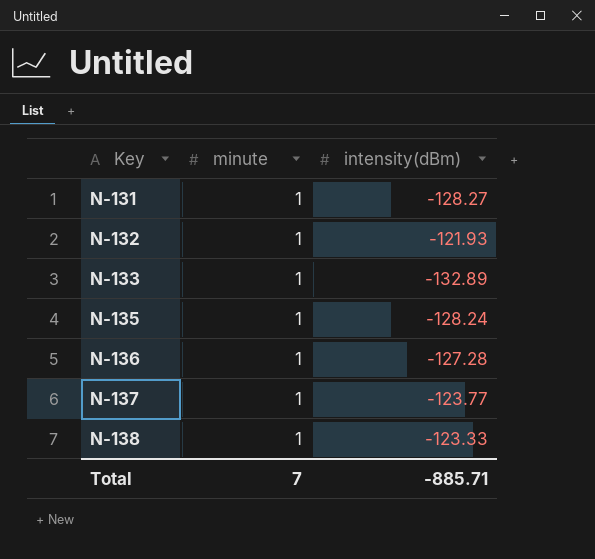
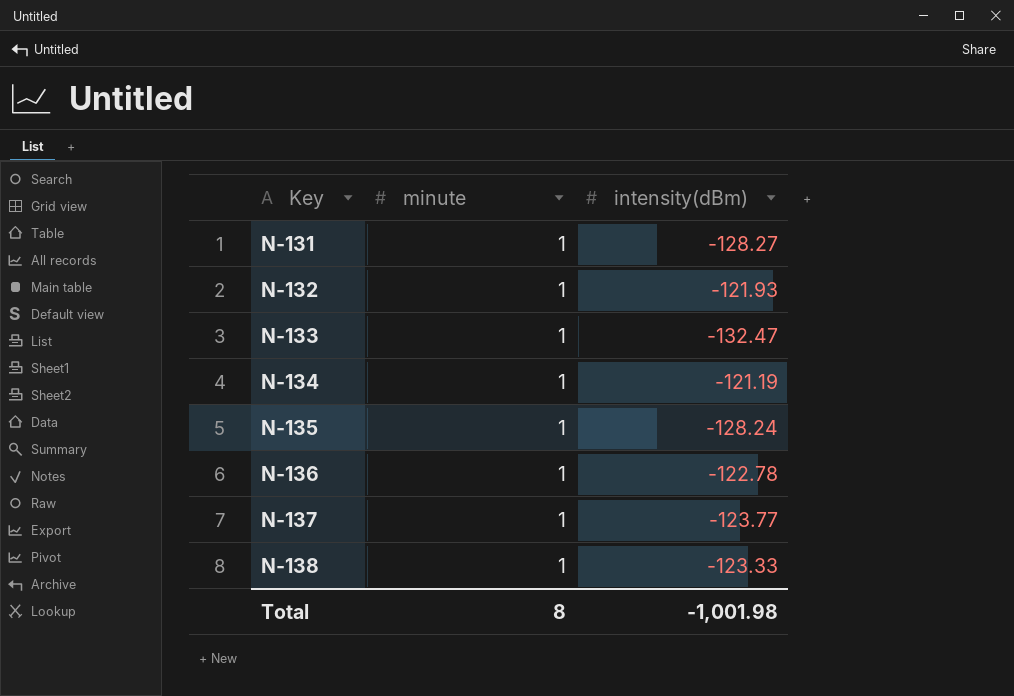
N-133 | intensity(dBm): -132.89 -> -132.47
row N-134: none -> 1 | -121.19
N-136 | intensity(dBm): -127.28 -> -122.78
Total | minute: 7 -> 8
Total | intensity(dBm): -885.71 -> -1,001.98

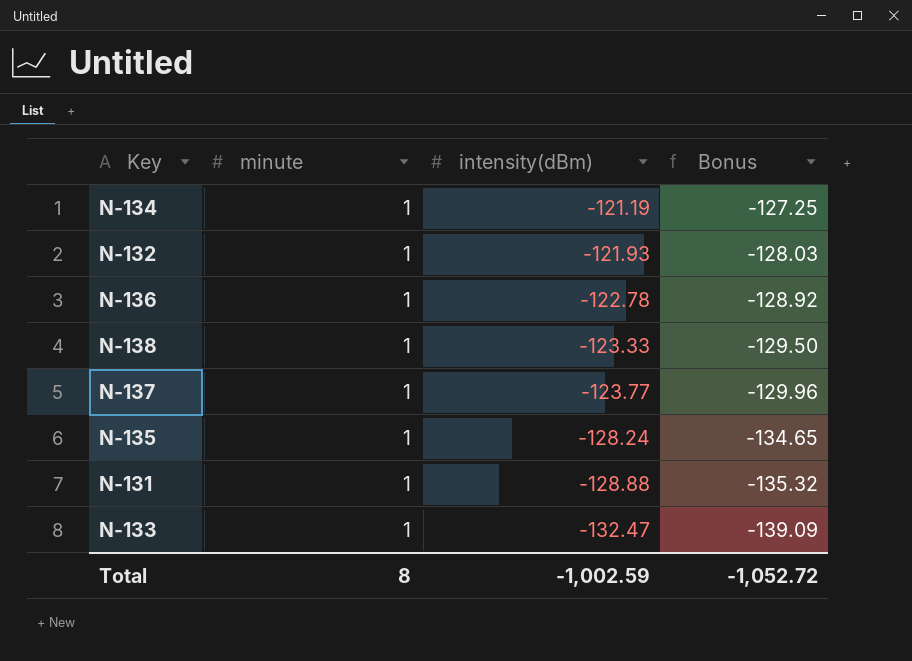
row order: Key ascending -> intensity(dBm) descending
column Bonus | formula: none -> [intensity(dBm)] * 1.05
N-131 | intensity(dBm): -128.27 -> -128.88
Total | intensity(dBm): -1,001.98 -> -1,002.59

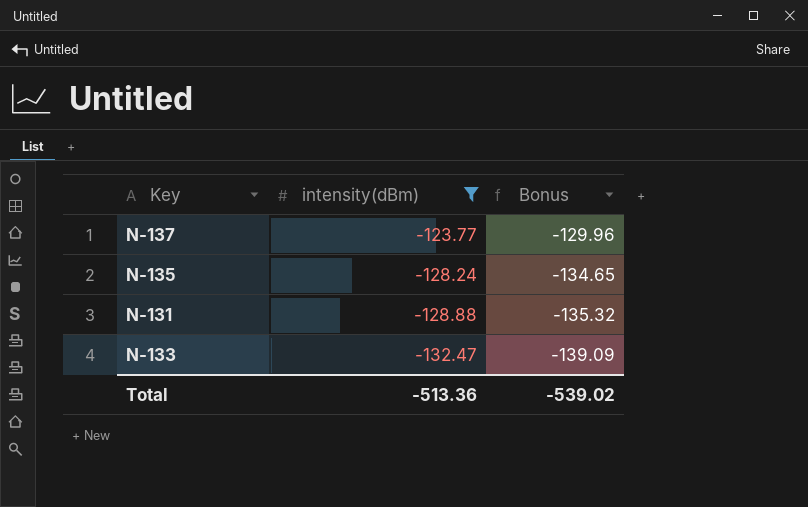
filter: none -> intensity(dBm) <= -123.77
column minute | position: 2 -> none
Total | intensity(dBm): -1,002.59 -> -513.36
Total | Bonus: -1,052.72 -> -539.02

